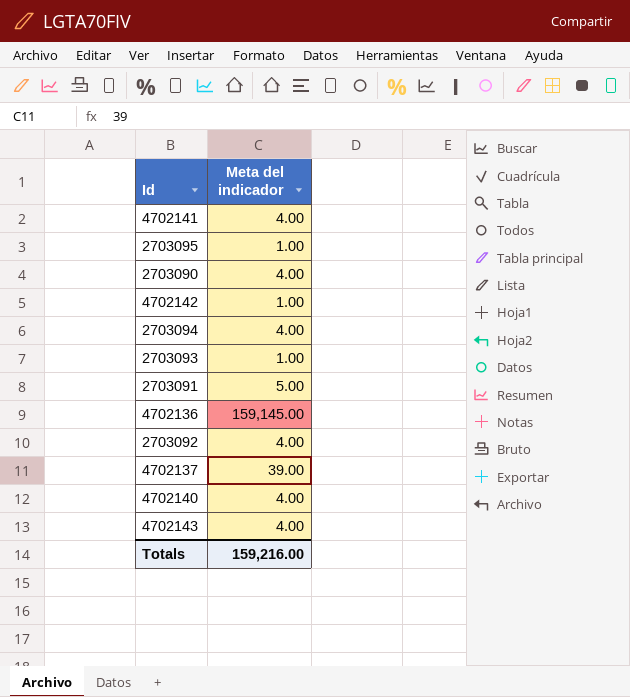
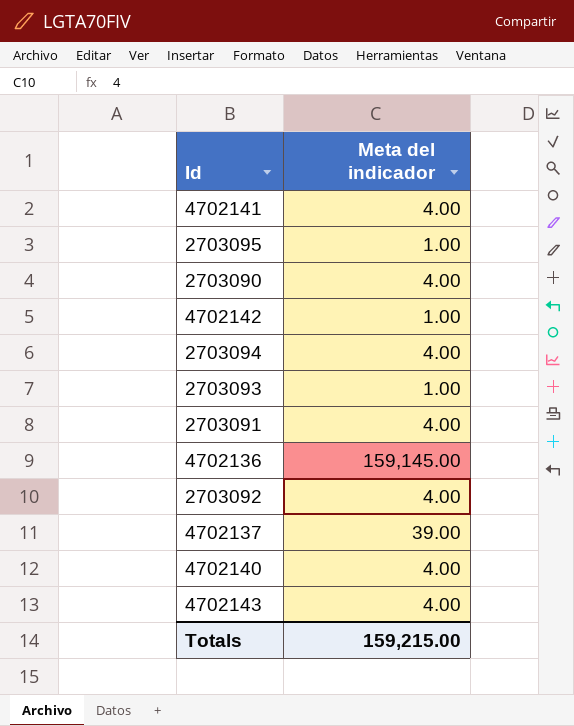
2703091 | Meta del indicador: 5.00 -> 4.00
Totals | Meta del indicador: 159,216.00 -> 159,215.00

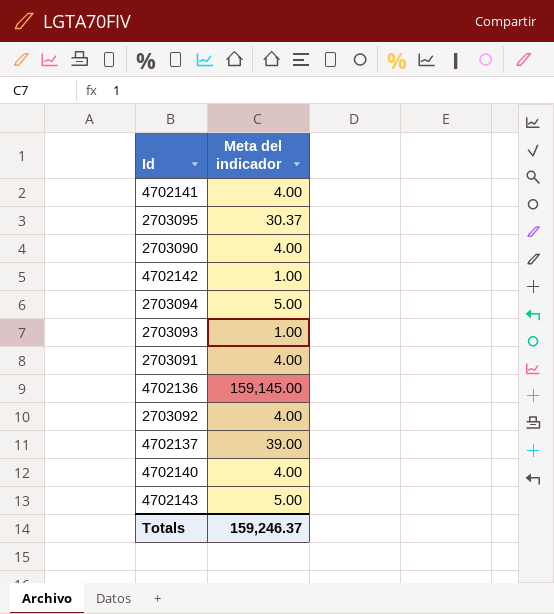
2703095 | Meta del indicador: 1.00 -> 30.37
2703094 | Meta del indicador: 4.00 -> 5.00
4702143 | Meta del indicador: 4.00 -> 5.00
Totals | Meta del indicador: 159,215.00 -> 159,246.37

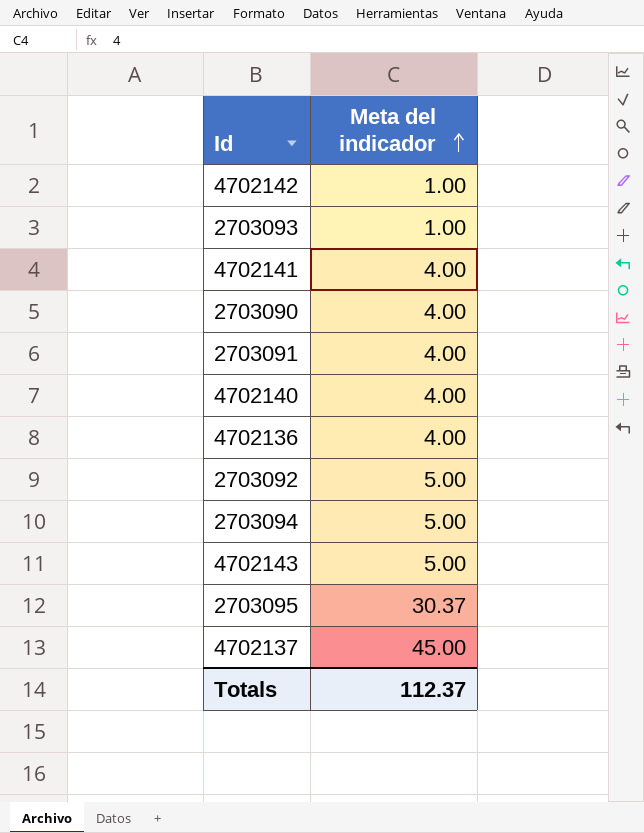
row order: none -> Meta del indicador ascending
4702136 | Meta del indicador: 159,145.00 -> 4.00
2703092 | Meta del indicador: 4.00 -> 5.00
4702137 | Meta del indicador: 39.00 -> 45.00
Totals | Meta del indicador: 159,246.37 -> 112.37

